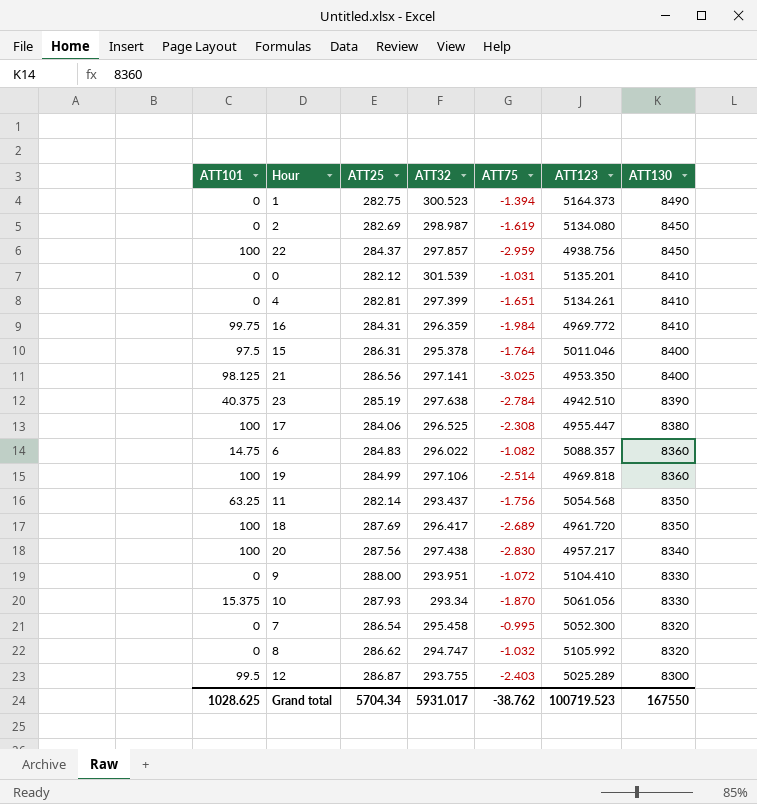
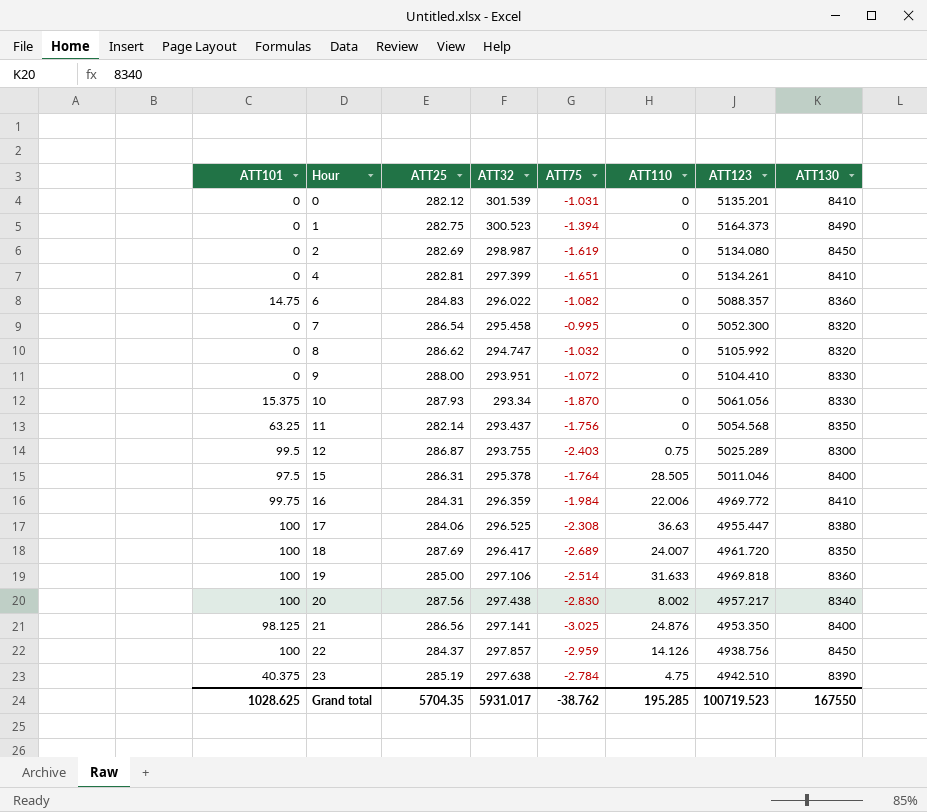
row order: ATT130 descending -> Hour ascending
column ATT110 | position: none -> 6
19 | ATT25: 284.99 -> 285.00
Grand total | ATT25: 5704.34 -> 5704.35

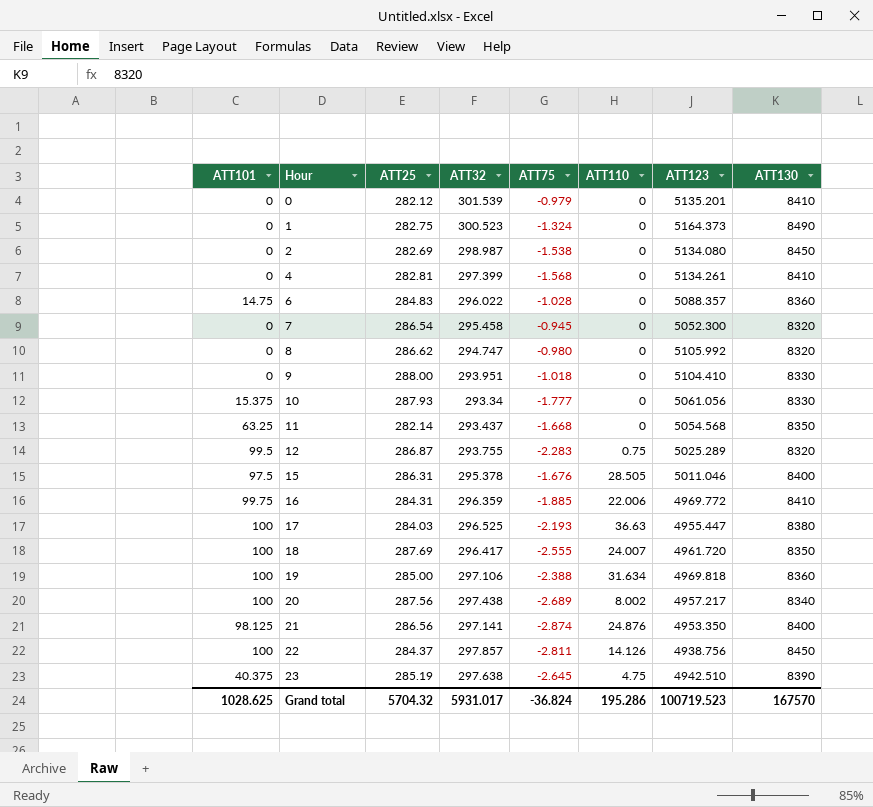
0 | ATT75: -1.031 -> -0.979
1 | ATT75: -1.394 -> -1.324
2 | ATT75: -1.619 -> -1.538
4 | ATT75: -1.651 -> -1.568
6 | ATT75: -1.082 -> -1.028
7 | ATT75: -0.995 -> -0.945
8 | ATT75: -1.032 -> -0.980
9 | ATT75: -1.072 -> -1.018
10 | ATT75: -1.870 -> -1.777
11 | ATT75: -1.756 -> -1.668
12 | ATT75: -2.403 -> -2.283
12 | ATT130: 8300 -> 8320
15 | ATT75: -1.764 -> -1.676
16 | ATT75: -1.984 -> -1.885
17 | ATT25: 284.06 -> 284.03
17 | ATT75: -2.308 -> -2.193
18 | ATT75: -2.689 -> -2.555
19 | ATT75: -2.514 -> -2.388
19 | ATT110: 31.633 -> 31.634
20 | ATT75: -2.830 -> -2.689
21 | ATT75: -3.025 -> -2.874
22 | ATT75: -2.959 -> -2.811
23 | ATT75: -2.784 -> -2.645
Grand total | ATT25: 5704.35 -> 5704.32
Grand total | ATT75: -38.762 -> -36.824
Grand total | ATT110: 195.285 -> 195.286
Grand total | ATT130: 167550 -> 167570

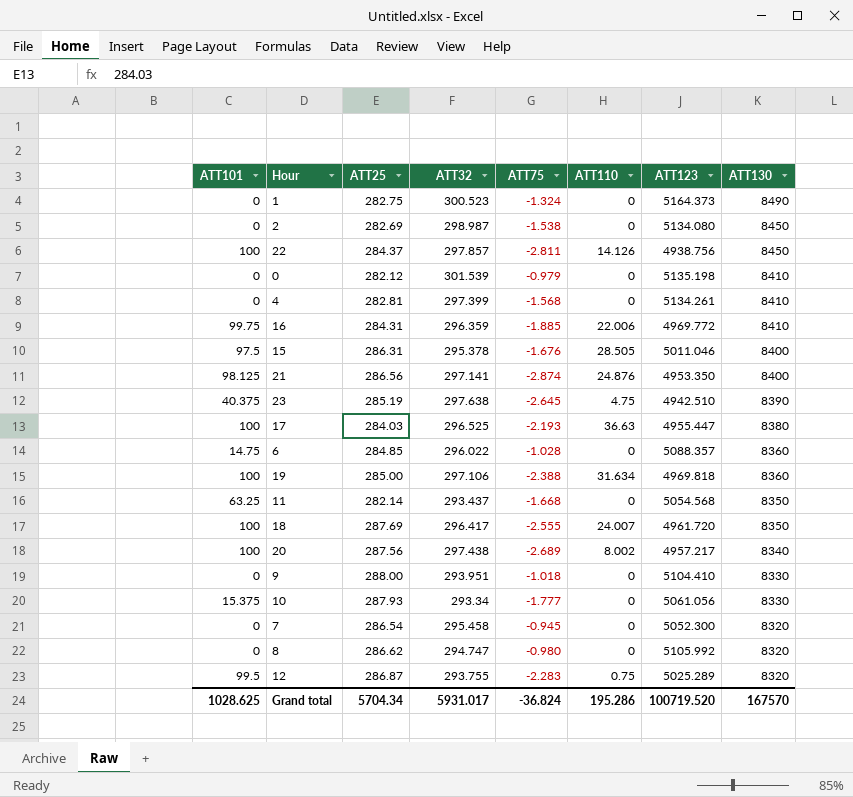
row order: Hour ascending -> ATT130 descending
0 | ATT123: 5135.201 -> 5135.198
6 | ATT25: 284.83 -> 284.85
Grand total | ATT25: 5704.32 -> 5704.34
Grand total | ATT123: 100719.523 -> 100719.520

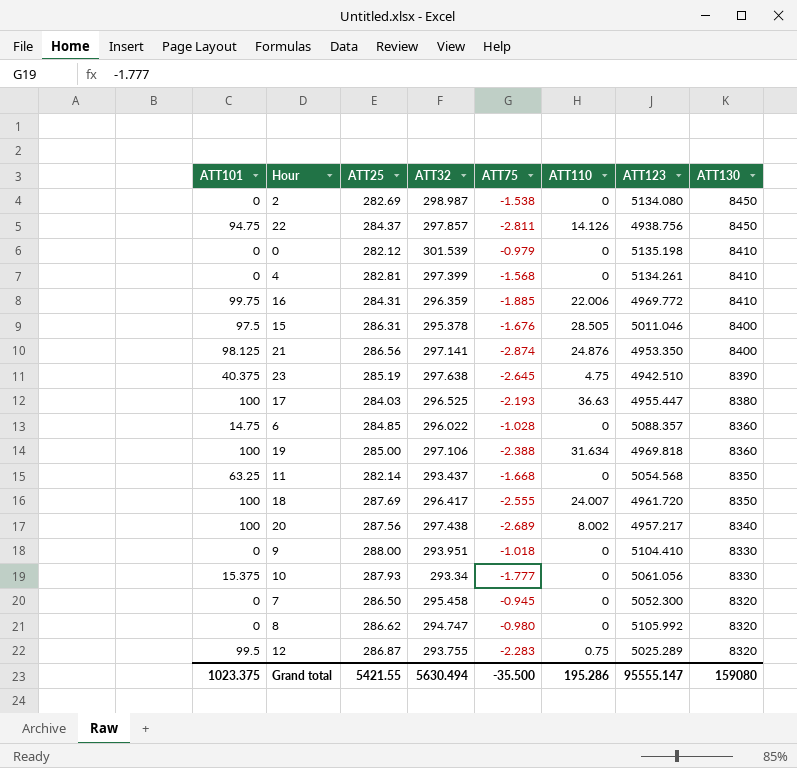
row 1: 0 | 282.75 | 300.523 | -1.324 | 0 | 5164.373 | 8490 -> none
22 | ATT101: 100 -> 94.75
7 | ATT25: 286.54 -> 286.50
Grand total | ATT101: 1028.625 -> 1023.375
Grand total | ATT25: 5704.34 -> 5421.55
Grand total | ATT32: 5931.017 -> 5630.494
Grand total | ATT75: -36.824 -> -35.500
Grand total | ATT123: 100719.520 -> 95555.147
Grand total | ATT130: 167570 -> 159080

